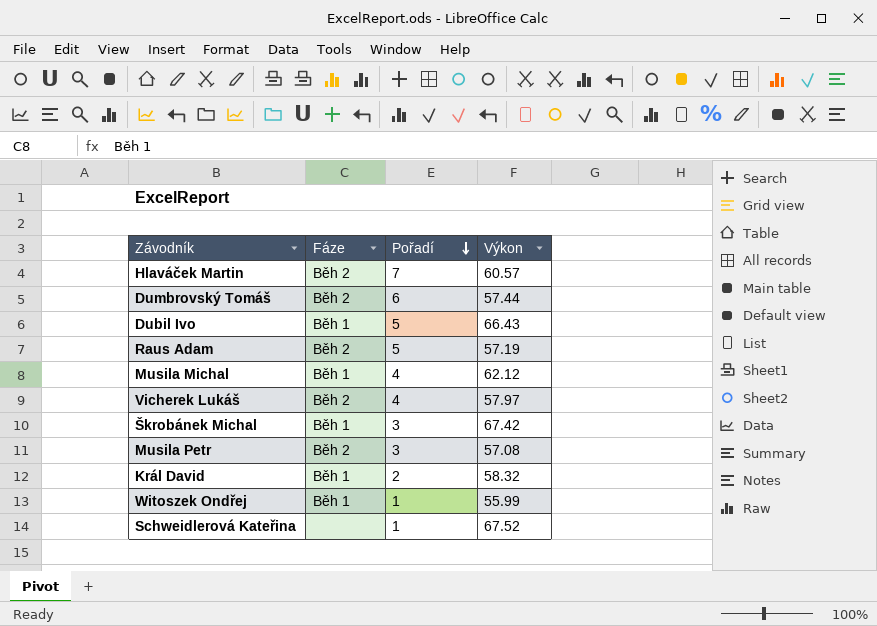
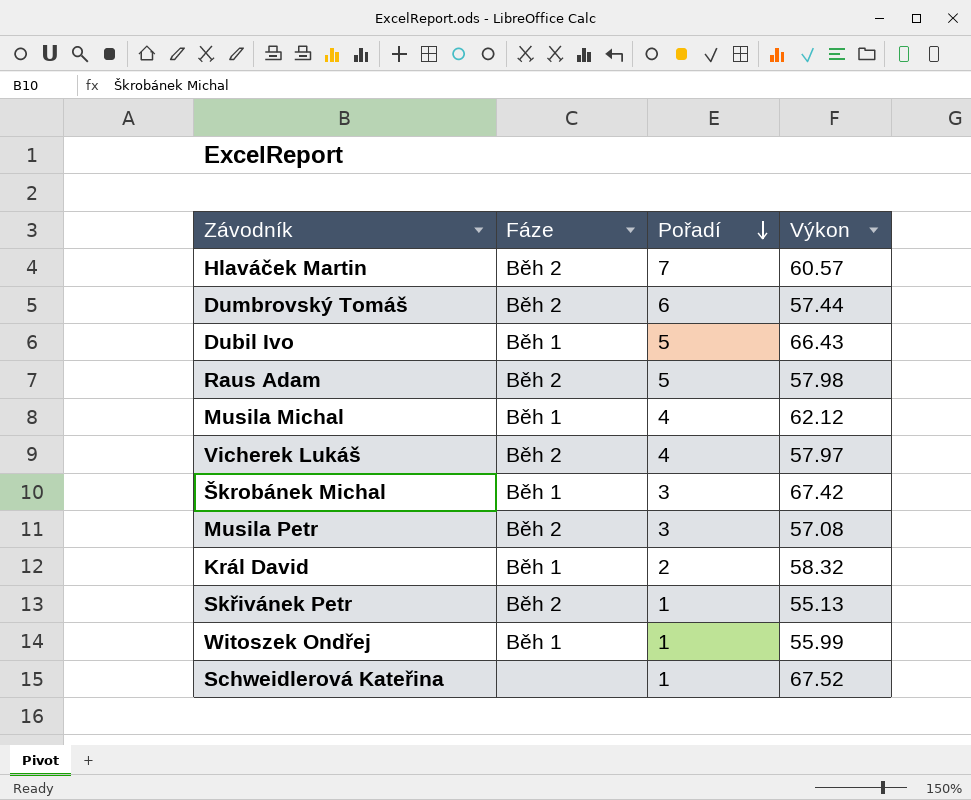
Raus Adam | Výkon: 57.19 -> 57.98
row Skřivánek Petr: none -> Běh 2 | 1 | 55.13

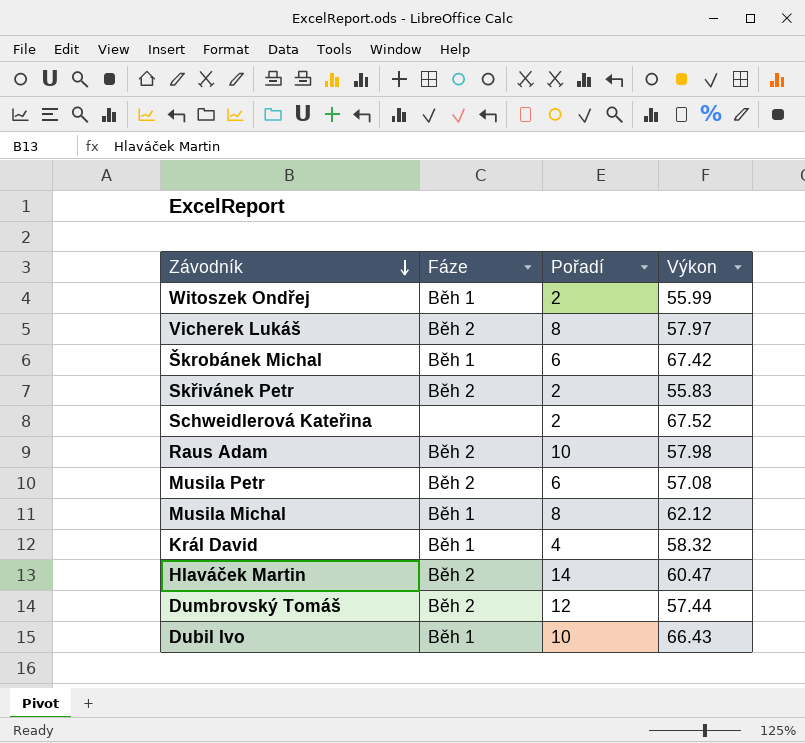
row order: Pořadí descending -> Závodník descending
Witoszek Ondřej | Pořadí: 1 -> 2
Vicherek Lukáš | Pořadí: 4 -> 8
Škrobánek Michal | Pořadí: 3 -> 6
Skřivánek Petr | Pořadí: 1 -> 2
Skřivánek Petr | Výkon: 55.13 -> 55.83
Schweidlerová Kateřina | Pořadí: 1 -> 2
Raus Adam | Pořadí: 5 -> 10
Musila Petr | Pořadí: 3 -> 6
Musila Michal | Pořadí: 4 -> 8
Král David | Pořadí: 2 -> 4
Hlaváček Martin | Pořadí: 7 -> 14
Hlaváček Martin | Výkon: 60.57 -> 60.47
Dumbrovský Tomáš | Pořadí: 6 -> 12
Dubil Ivo | Pořadí: 5 -> 10

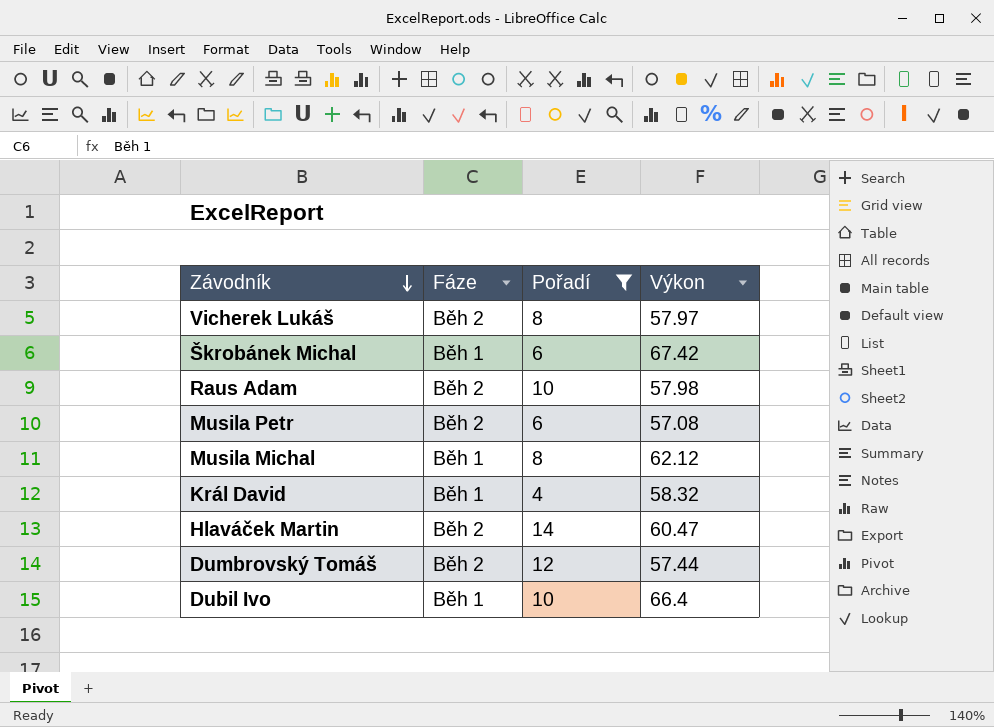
filter: none -> Pořadí != 2
Dubil Ivo | Výkon: 66.43 -> 66.4

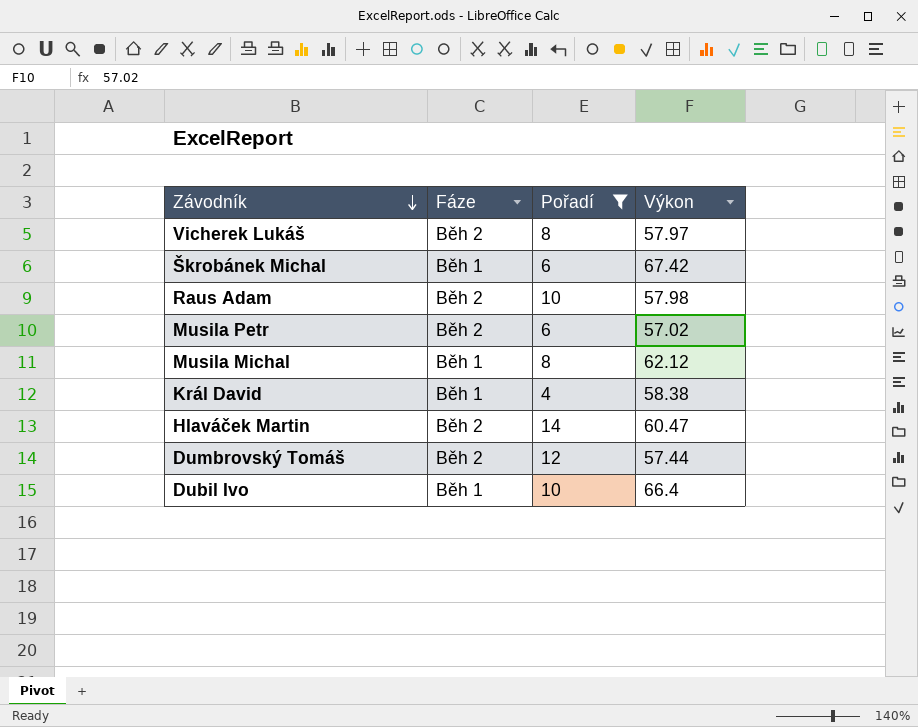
Musila Petr | Výkon: 57.08 -> 57.02
Král David | Výkon: 58.32 -> 58.38

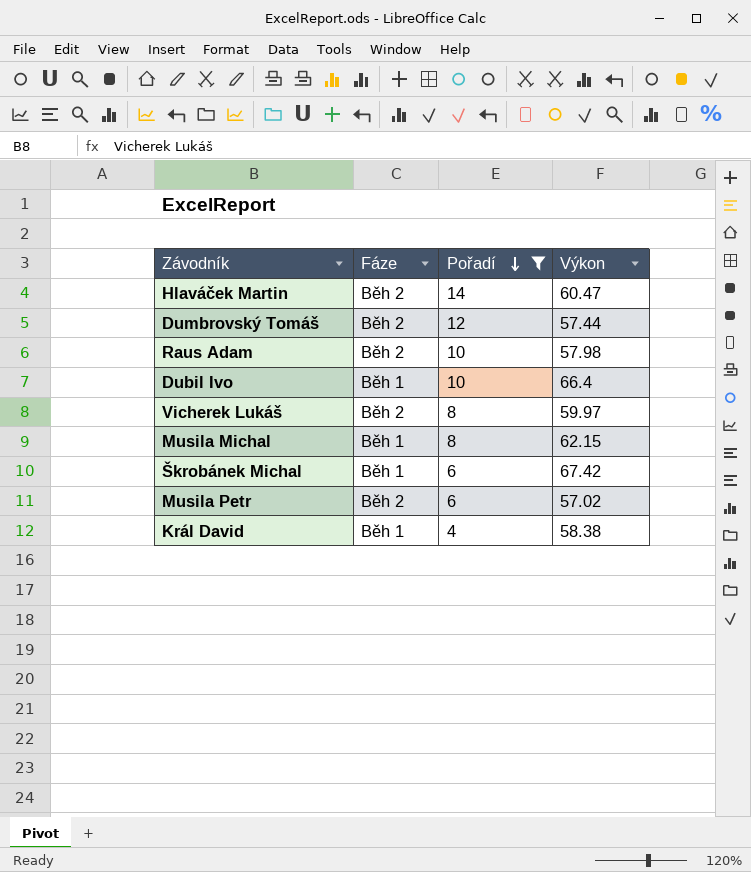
row order: Závodník descending -> Pořadí descending
Vicherek Lukáš | Výkon: 57.97 -> 59.97
Musila Michal | Výkon: 62.12 -> 62.15

